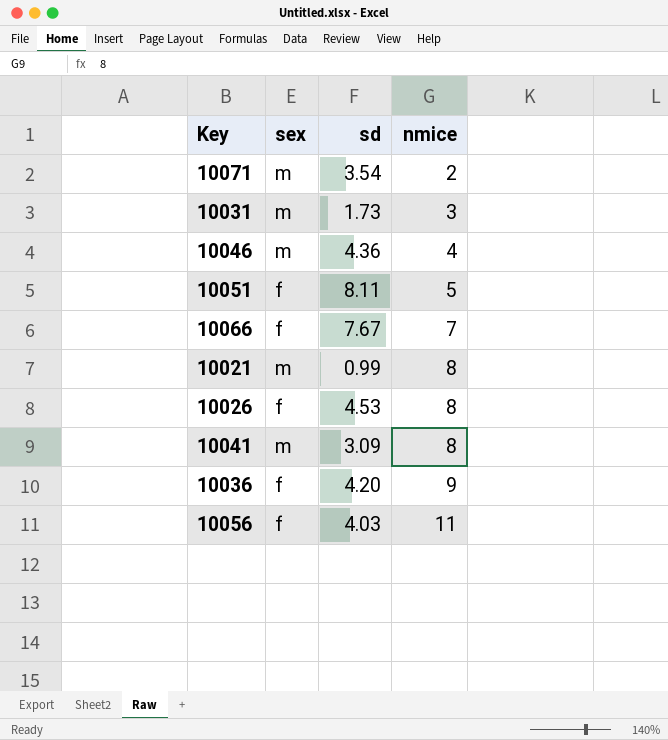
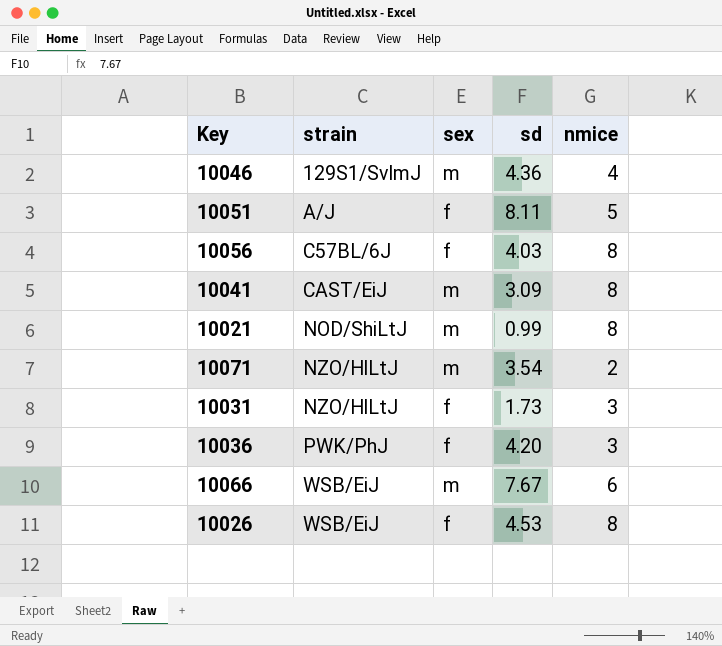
row order: nmice ascending -> strain ascending
column strain | position: none -> 2
10056 | nmice: 11 -> 8
10031 | sex: m -> f
10036 | nmice: 9 -> 3
10066 | sex: f -> m
10066 | nmice: 7 -> 6

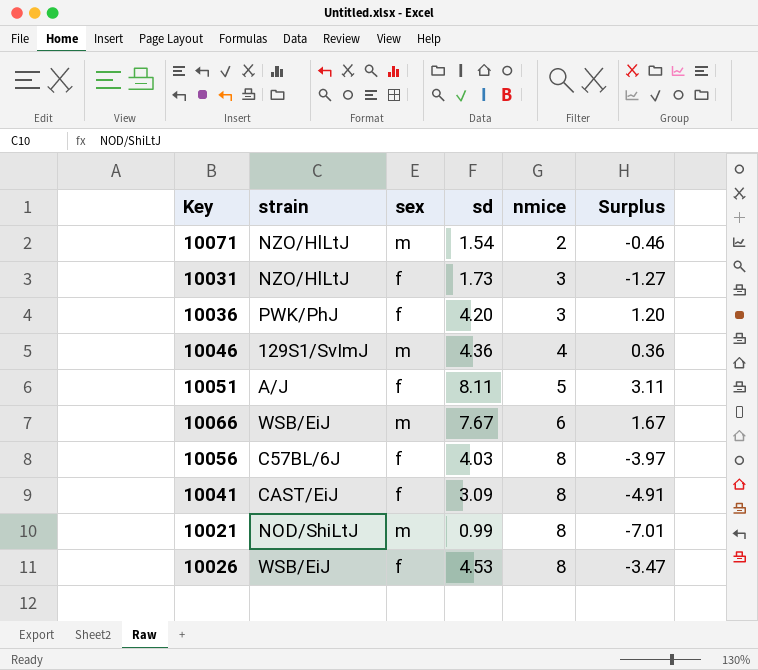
row order: strain ascending -> nmice ascending
column Surplus | formula: none -> [sd] - [nmice]
10071 | sd: 3.54 -> 1.54
10041 | sex: m -> f

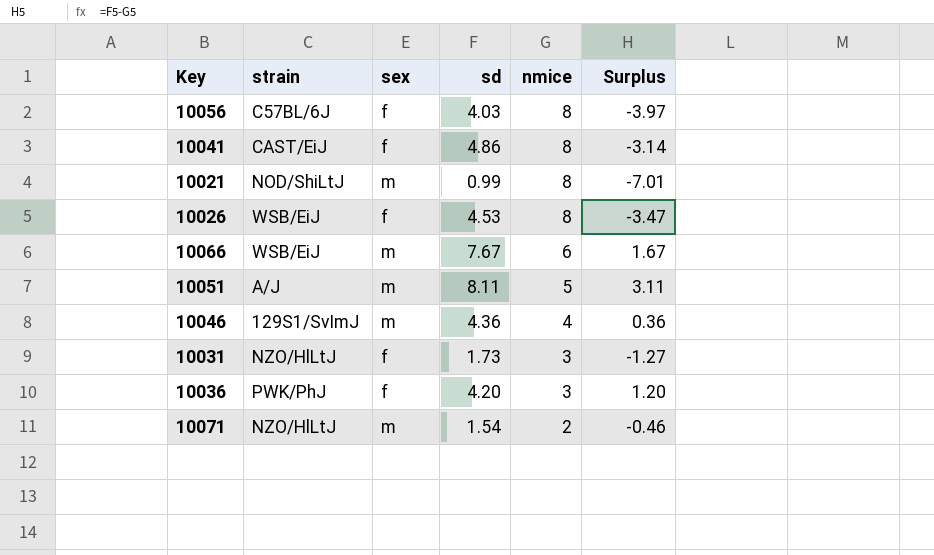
row order: nmice ascending -> nmice descending
10041 | sd: 3.09 -> 4.86
10041 | Surplus: -4.91 -> -3.14
10051 | sex: f -> m

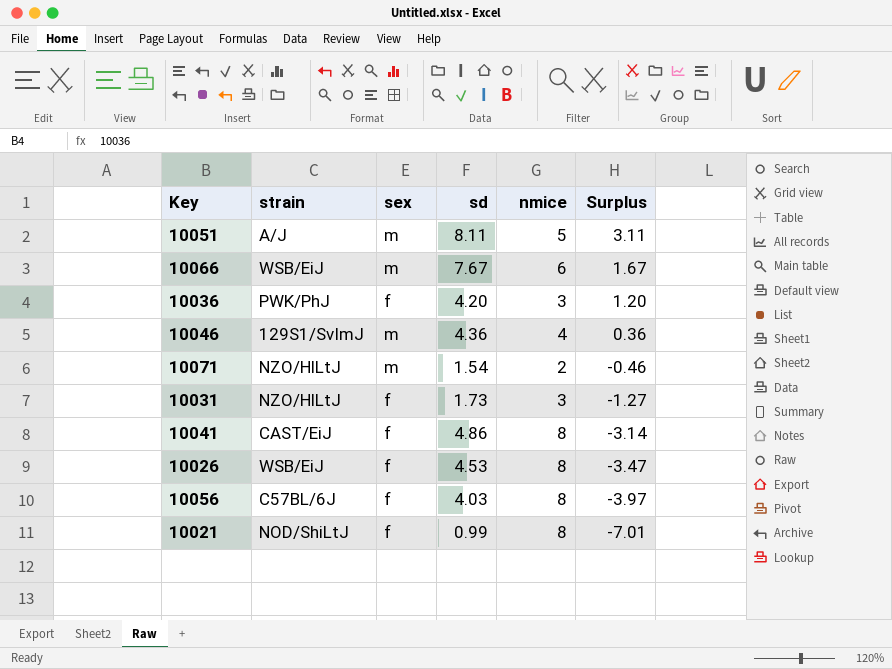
row order: nmice descending -> Surplus descending
10021 | sex: m -> f

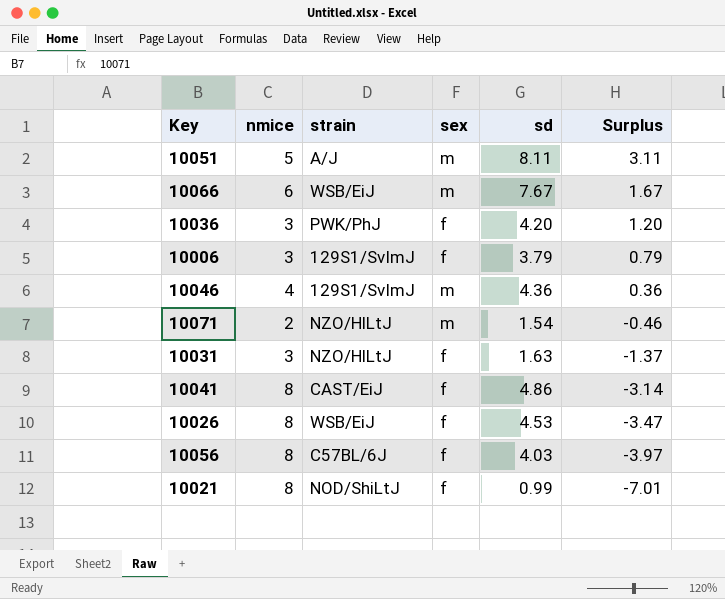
column nmice | position: 5 -> 2
row 10006: none -> 3 | 129S1/SvImJ | f | 3.79 | 0.79
10031 | sd: 1.73 -> 1.63
10031 | Surplus: -1.27 -> -1.37

